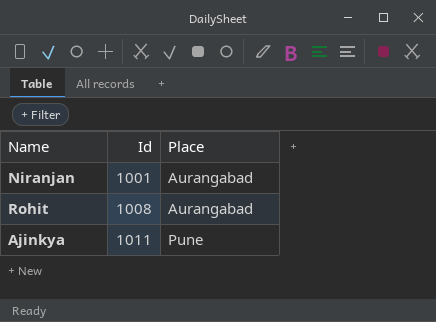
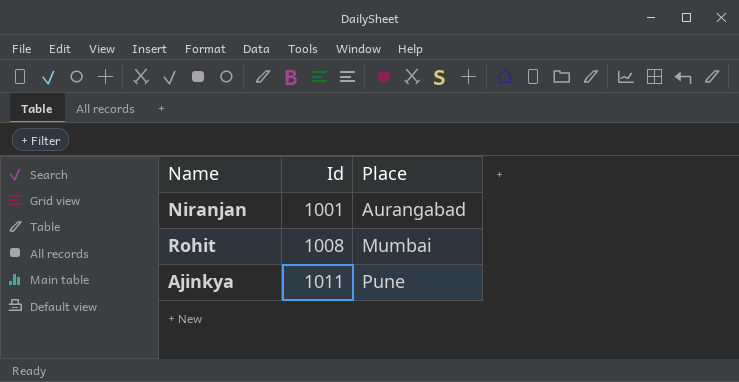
Rohit | Place: Aurangabad -> Mumbai

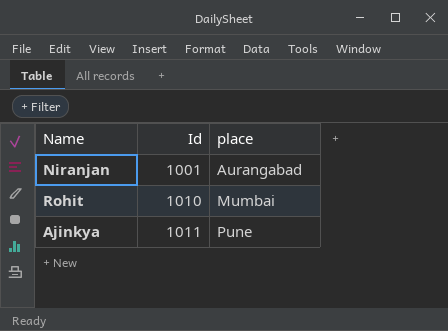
column name: Place -> place
Rohit | Id: 1008 -> 1010

